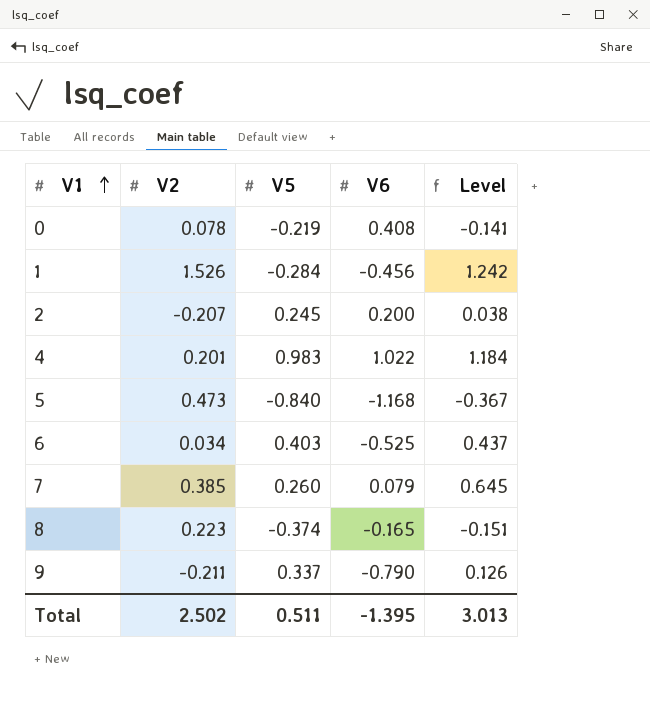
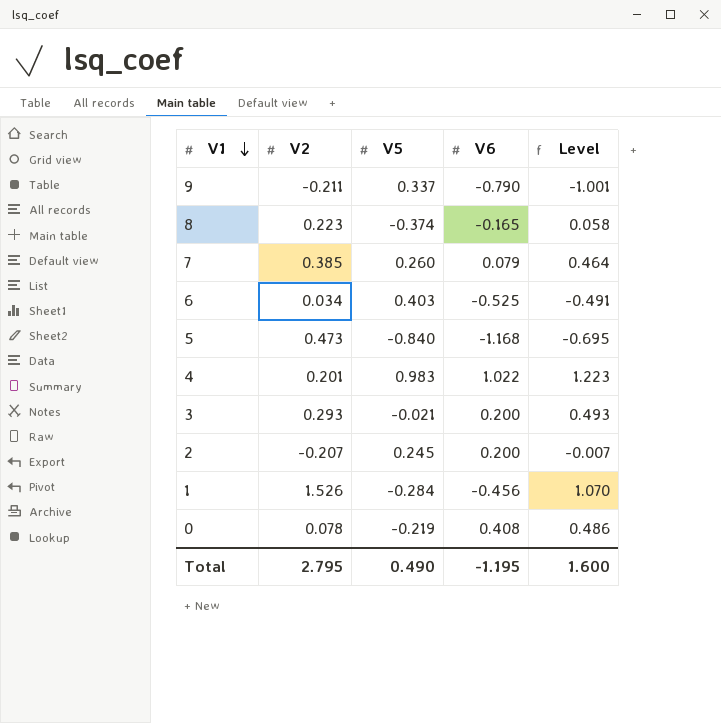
row order: V1 ascending -> V1 descending
column Level | formula: [V2] + [V5] -> [V2] + [V6]
row 3: none -> 0.293 | -0.021 | 0.200 | 0.493
Total | V2: 2.502 -> 2.795
Total | V5: 0.511 -> 0.490
Total | V6: -1.395 -> -1.195
Total | Level: 3.013 -> 1.600

